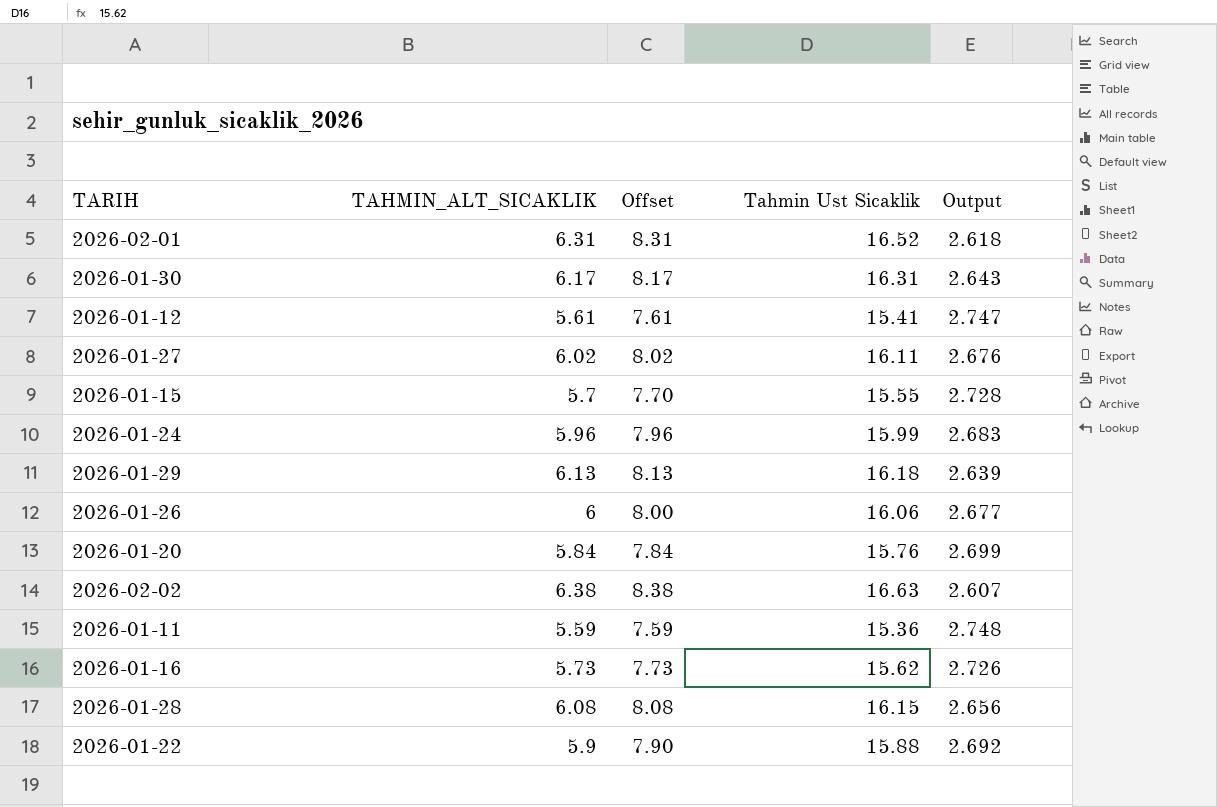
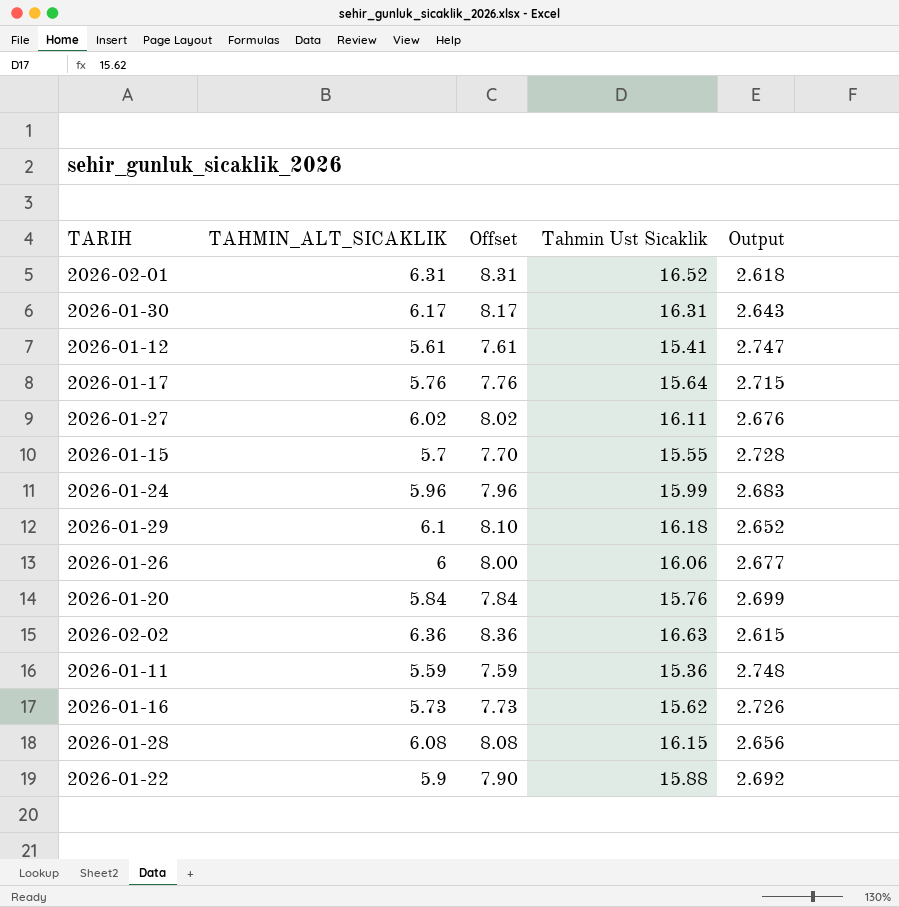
row 2026-01-17: none -> 5.76 | 7.76 | 15.64 | 2.715
2026-01-29 | TAHMIN_ALT_SICAKLIK: 6.13 -> 6.1
2026-01-29 | Offset: 8.13 -> 8.10
2026-01-29 | Output: 2.639 -> 2.652
2026-02-02 | TAHMIN_ALT_SICAKLIK: 6.38 -> 6.36
2026-02-02 | Offset: 8.38 -> 8.36
2026-02-02 | Output: 2.607 -> 2.615

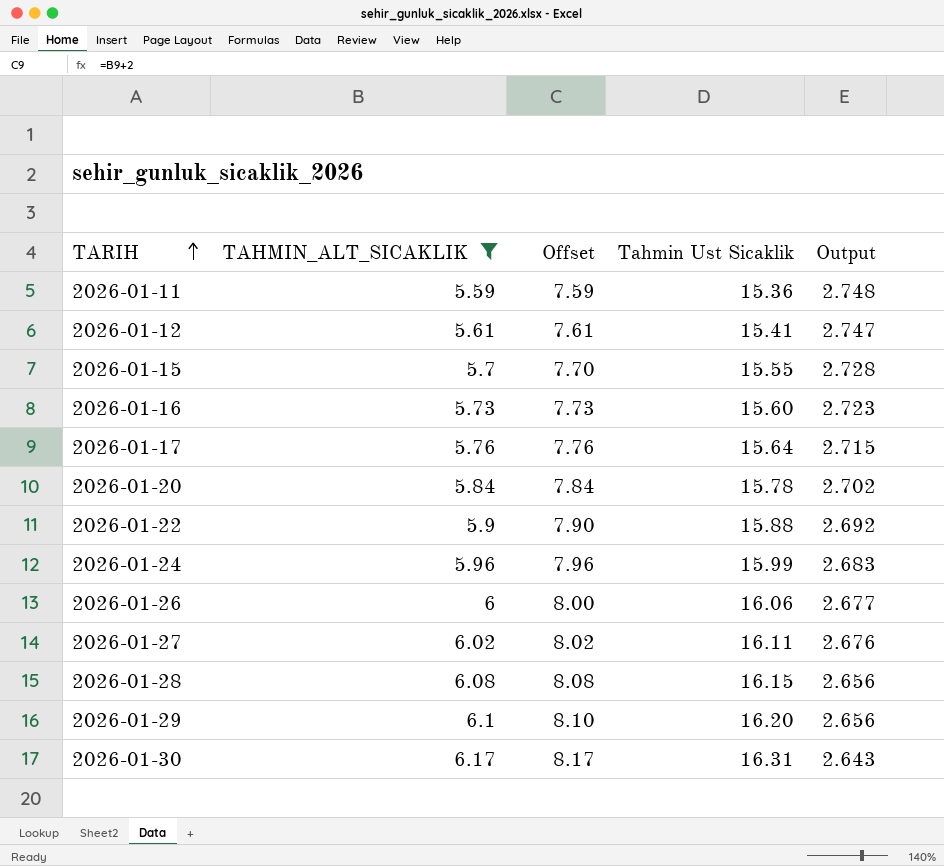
filter: none -> TAHMIN_ALT_SICAKLIK <= 6.17
row order: none -> TARIH ascending
2026-01-16 | Tahmin Ust Sicaklik: 15.62 -> 15.60
2026-01-16 | Output: 2.726 -> 2.723
2026-01-20 | Tahmin Ust Sicaklik: 15.76 -> 15.78
2026-01-20 | Output: 2.699 -> 2.702
2026-01-29 | Tahmin Ust Sicaklik: 16.18 -> 16.20
2026-01-29 | Output: 2.652 -> 2.656

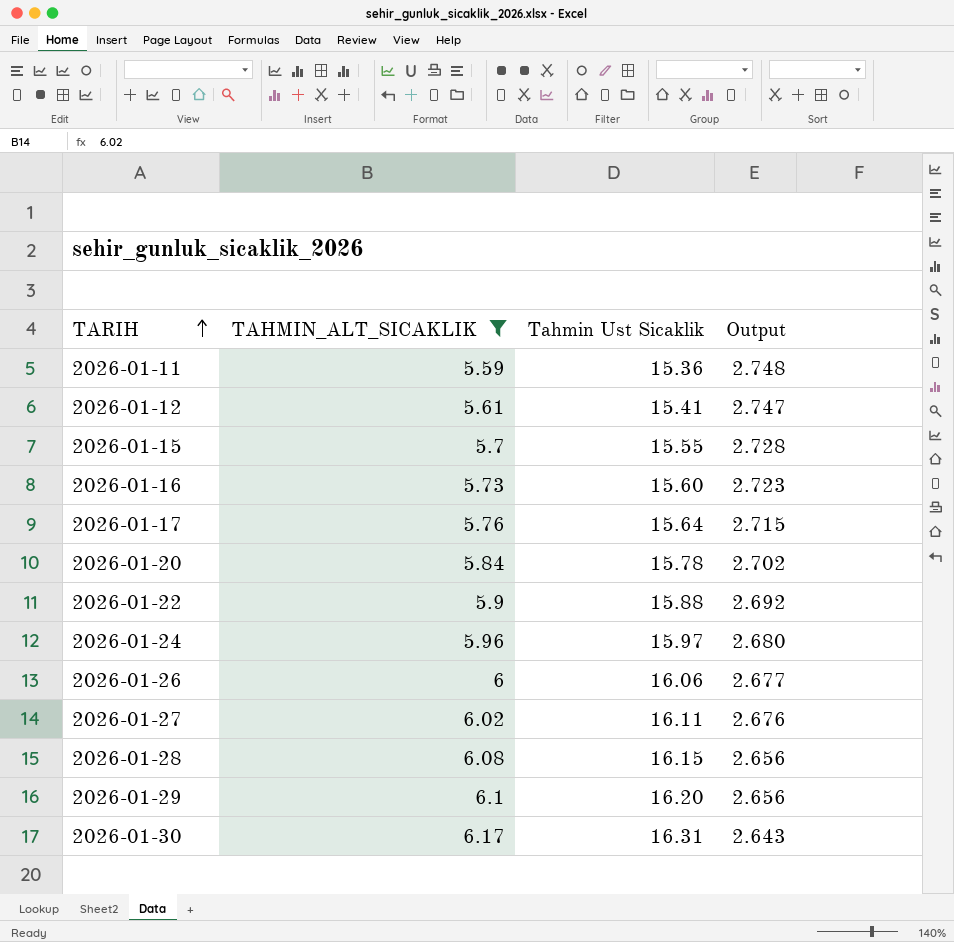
column Offset | formula: [TAHMIN_ALT_SICAKLIK] + 2 -> none
2026-01-24 | Tahmin Ust Sicaklik: 15.99 -> 15.97
2026-01-24 | Output: 2.683 -> 2.680

